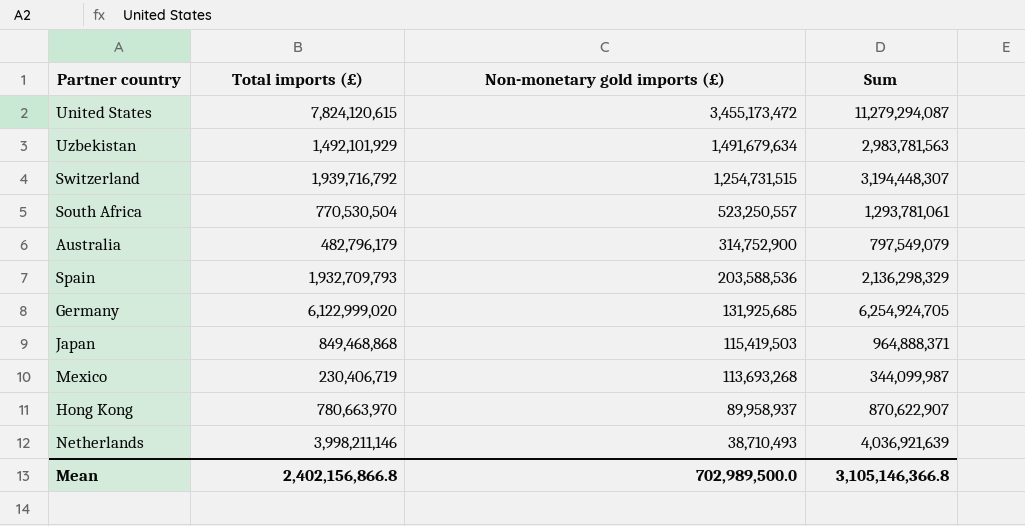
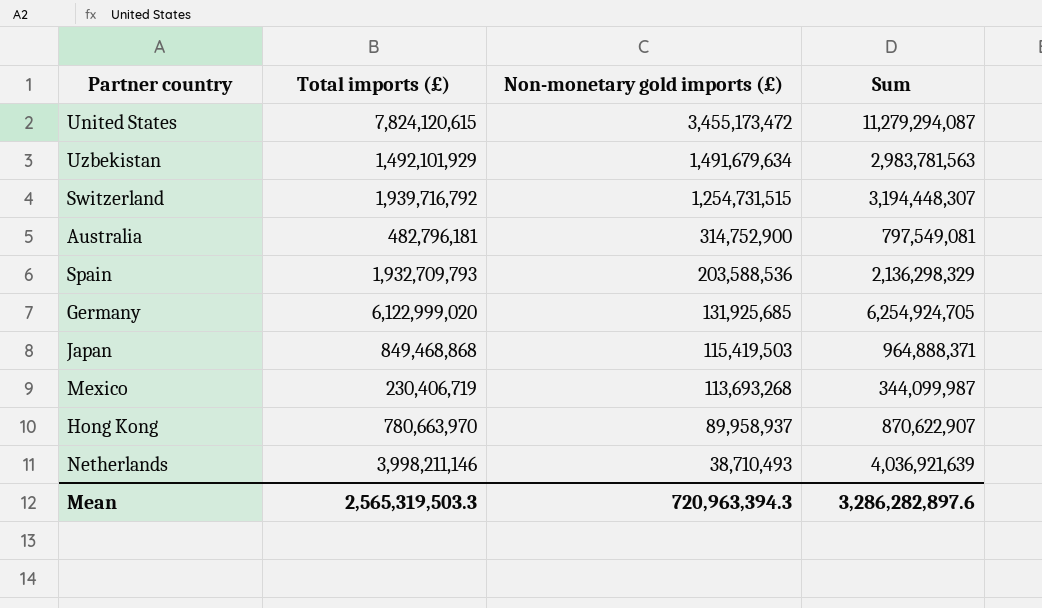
row South Africa: 770,530,504 | 523,250,557 | 1,293,781,061 -> none
Australia | Total imports (£): 482,796,179 -> 482,796,181
Australia | Sum: 797,549,079 -> 797,549,081
Mean | Total imports (£): 2,402,156,866.8 -> 2,565,319,503.3
Mean | Non-monetary gold imports (£): 702,989,500.0 -> 720,963,394.3
Mean | Sum: 3,105,146,366.8 -> 3,286,282,897.6

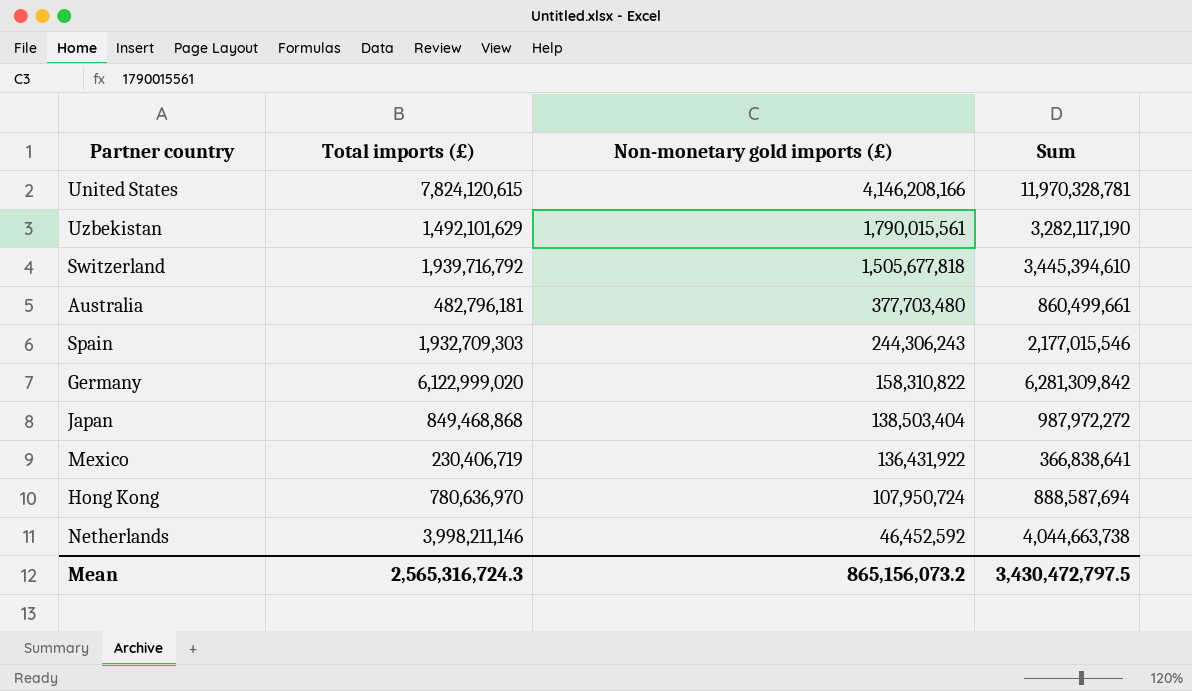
United States | Non-monetary gold imports (£): 3,455,173,472 -> 4,146,208,166
United States | Sum: 11,279,294,087 -> 11,970,328,781
Uzbekistan | Total imports (£): 1,492,101,929 -> 1,492,101,629
Uzbekistan | Non-monetary gold imports (£): 1,491,679,634 -> 1,790,015,561
Uzbekistan | Sum: 2,983,781,563 -> 3,282,117,190
Switzerland | Non-monetary gold imports (£): 1,254,731,515 -> 1,505,677,818
Switzerland | Sum: 3,194,448,307 -> 3,445,394,610
Australia | Non-monetary gold imports (£): 314,752,900 -> 377,703,480
Australia | Sum: 797,549,081 -> 860,499,661
Spain | Total imports (£): 1,932,709,793 -> 1,932,709,303
Spain | Non-monetary gold imports (£): 203,588,536 -> 244,306,243
Spain | Sum: 2,136,298,329 -> 2,177,015,546
Germany | Non-monetary gold imports (£): 131,925,685 -> 158,310,822
Germany | Sum: 6,254,924,705 -> 6,281,309,842
Japan | Non-monetary gold imports (£): 115,419,503 -> 138,503,404
Japan | Sum: 964,888,371 -> 987,972,272
Mexico | Non-monetary gold imports (£): 113,693,268 -> 136,431,922
Mexico | Sum: 344,099,987 -> 366,838,641
Hong Kong | Total imports (£): 780,663,970 -> 780,636,970
Hong Kong | Non-monetary gold imports (£): 89,958,937 -> 107,950,724
Hong Kong | Sum: 870,622,907 -> 888,587,694
Netherlands | Non-monetary gold imports (£): 38,710,493 -> 46,452,592
Netherlands | Sum: 4,036,921,639 -> 4,044,663,738
Mean | Total imports (£): 2,565,319,503.3 -> 2,565,316,724.3
Mean | Non-monetary gold imports (£): 720,963,394.3 -> 865,156,073.2
Mean | Sum: 3,286,282,897.6 -> 3,430,472,797.5

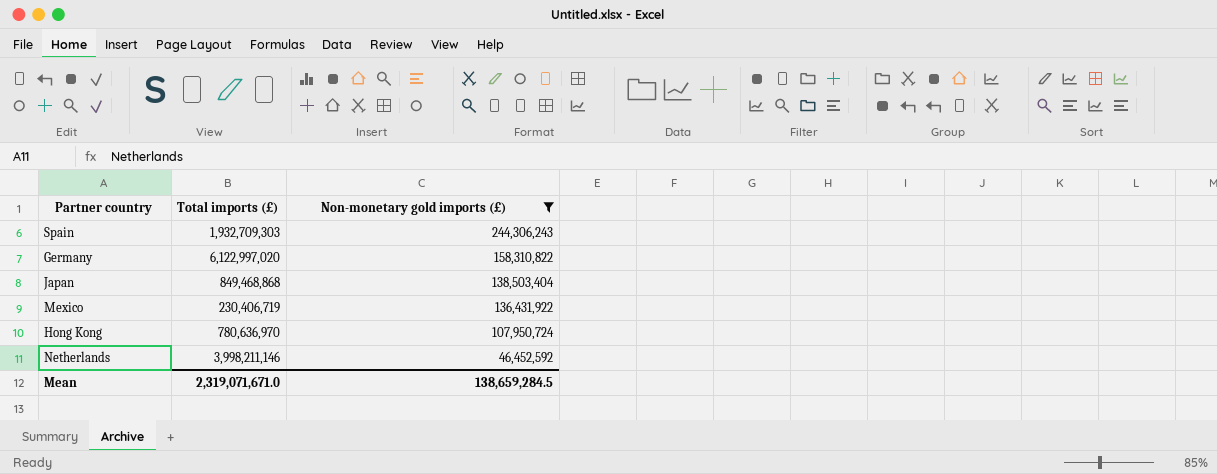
filter: none -> Non-monetary gold imports (£) <= 244,306,243
column Sum | formula: [Total imports (£)] + [Non-monetary gold imports (£)] -> none
Germany | Total imports (£): 6,122,999,020 -> 6,122,997,020
Mean | Total imports (£): 2,565,316,724.3 -> 2,319,071,671.0
Mean | Non-monetary gold imports (£): 865,156,073.2 -> 138,659,284.5

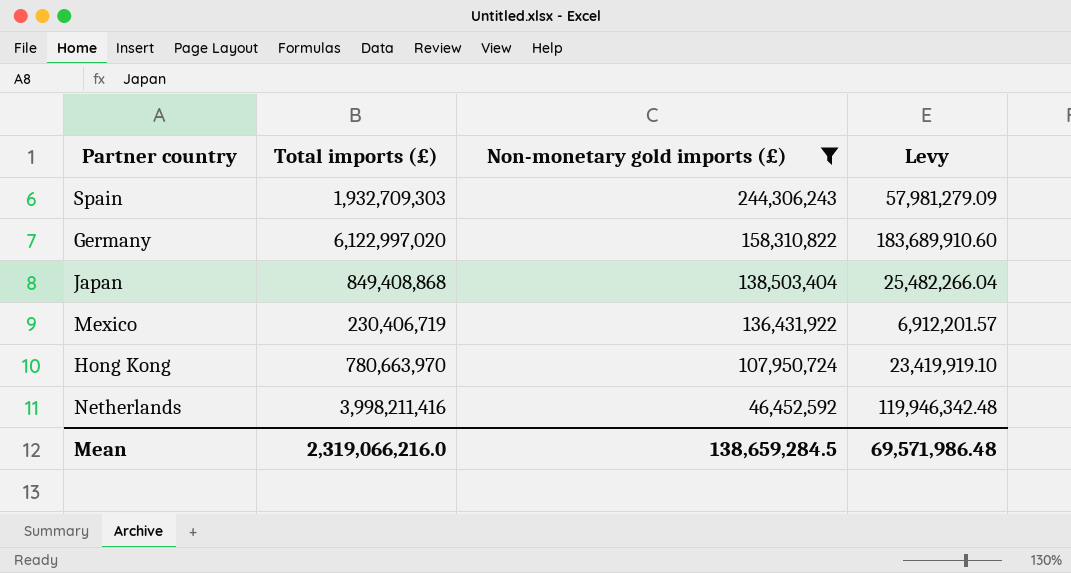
column Levy | formula: none -> [Total imports (£)] * 0.03
Japan | Total imports (£): 849,468,868 -> 849,408,868
Hong Kong | Total imports (£): 780,636,970 -> 780,663,970
Netherlands | Total imports (£): 3,998,211,146 -> 3,998,211,416
Mean | Total imports (£): 2,319,071,671.0 -> 2,319,066,216.0

